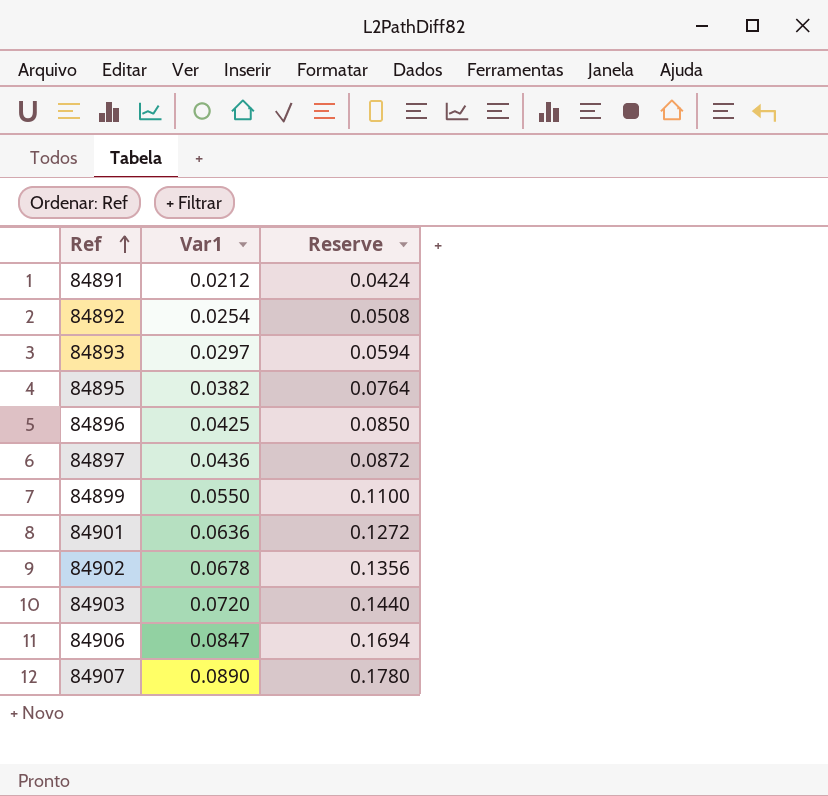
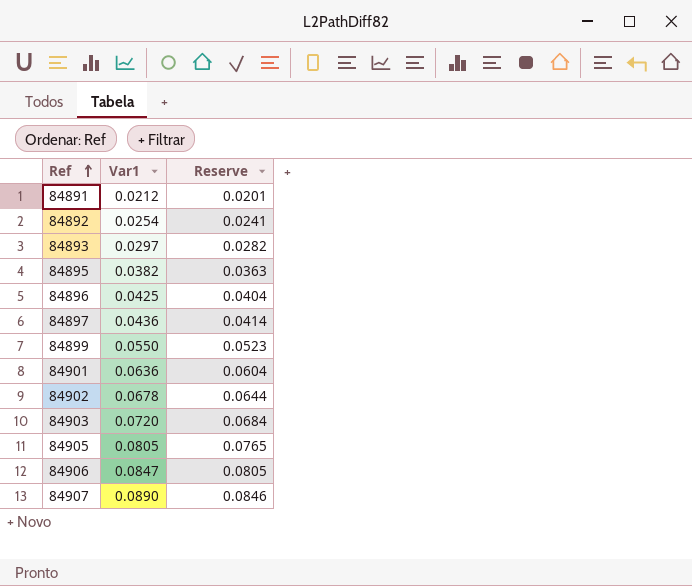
column Reserve | formula: [Var1] * 2 -> [Var1] * 0.95
row 84905: none -> 0.0805 | 0.0765

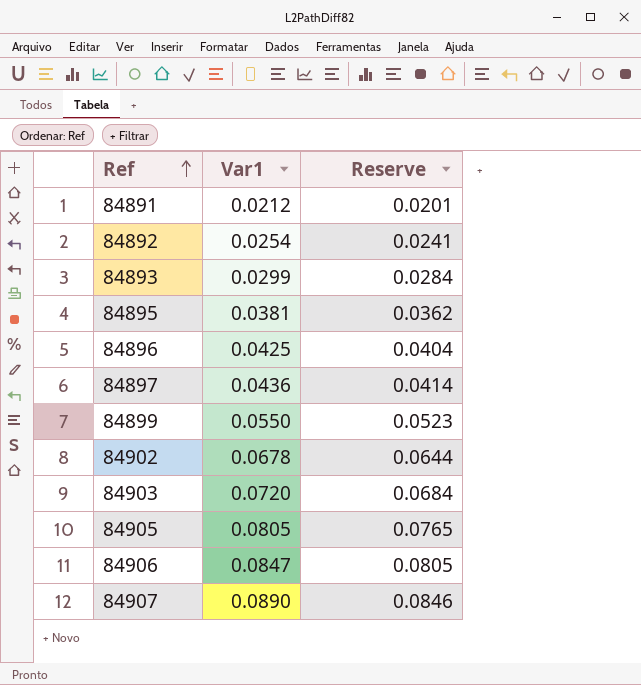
row 84901: 0.0636 | 0.0604 -> none
84893 | Var1: 0.0297 -> 0.0299
84893 | Reserve: 0.0282 -> 0.0284
84895 | Var1: 0.0382 -> 0.0381
84895 | Reserve: 0.0363 -> 0.0362

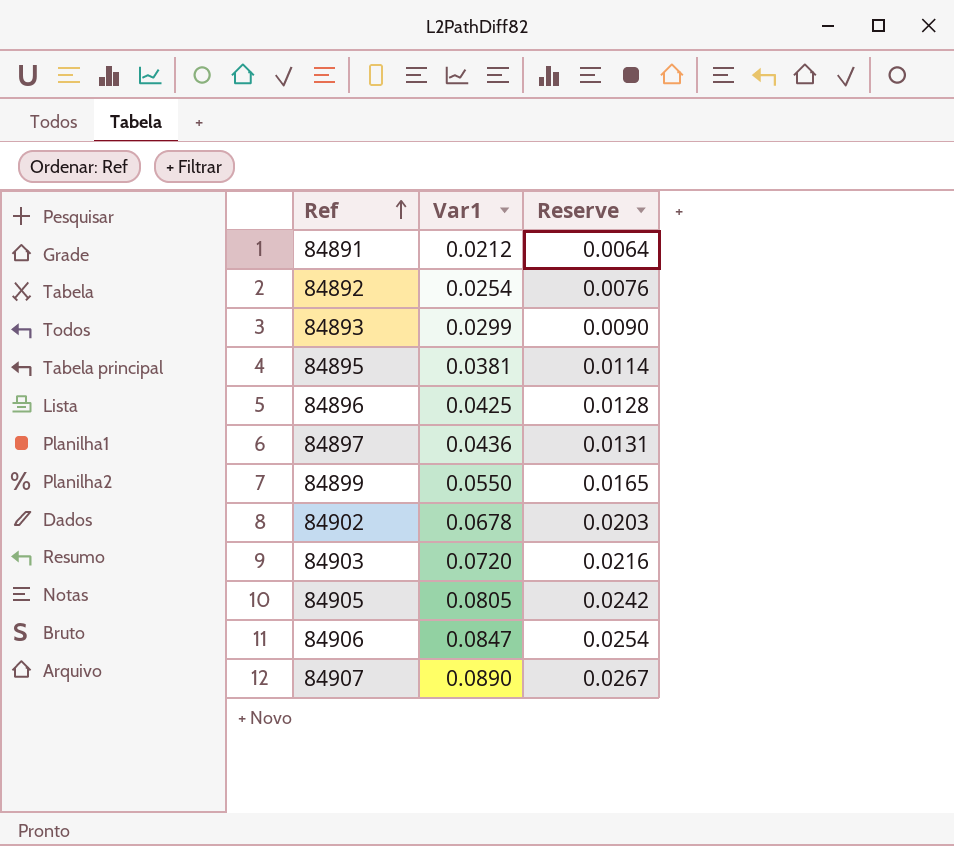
column Reserve | formula: [Var1] * 0.95 -> [Var1] * 0.3

